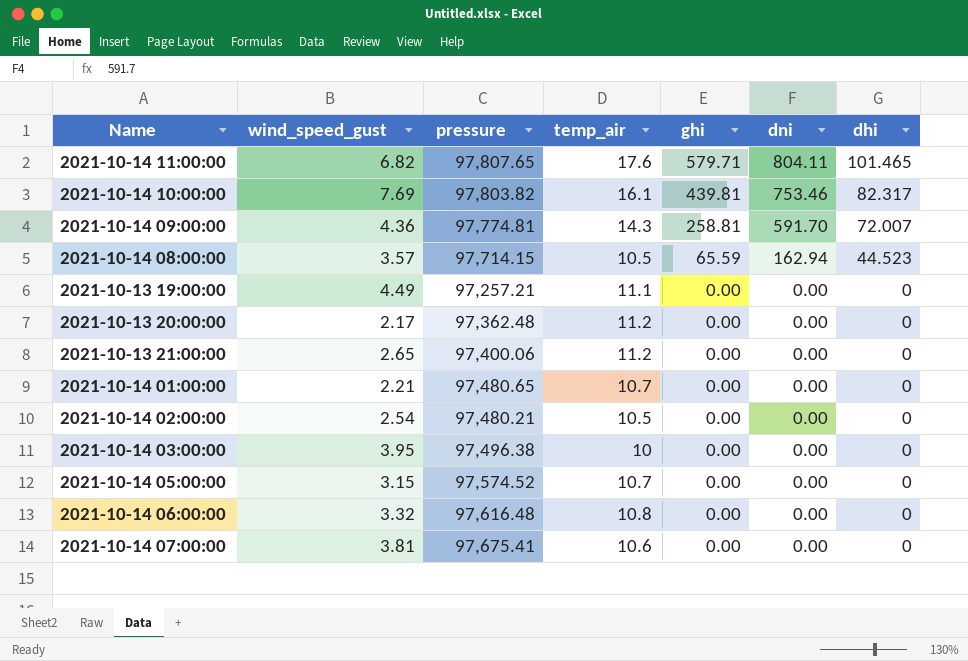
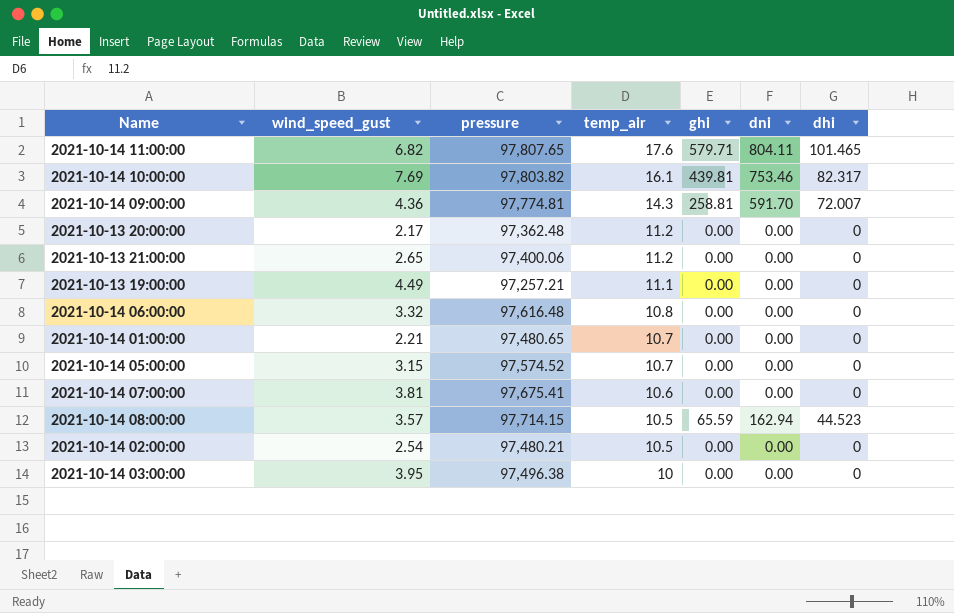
row order: ghi descending -> temp_air descending

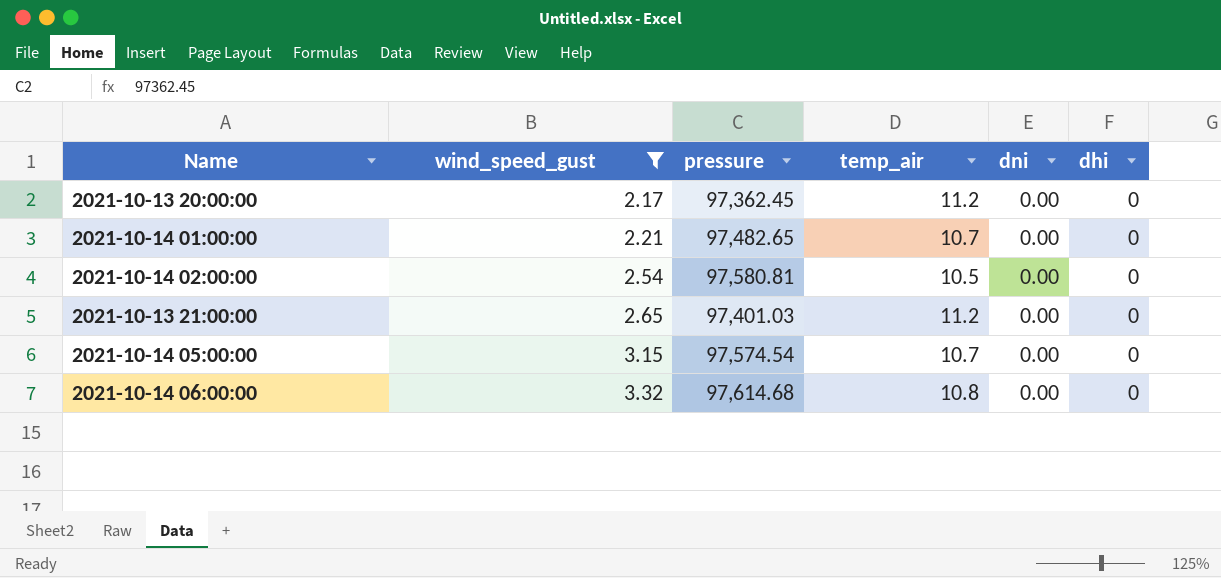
filter: none -> wind_speed_gust <= 3.32
row order: temp_air descending -> wind_speed_gust ascending
column ghi | position: 5 -> none
2021-10-13 20:00:00 | pressure: 97,362.48 -> 97,362.45
2021-10-14 01:00:00 | pressure: 97,480.65 -> 97,482.65
2021-10-14 02:00:00 | pressure: 97,480.21 -> 97,580.81
2021-10-13 21:00:00 | pressure: 97,400.06 -> 97,401.03
2021-10-14 05:00:00 | pressure: 97,574.52 -> 97,574.54
2021-10-14 06:00:00 | pressure: 97,616.48 -> 97,614.68

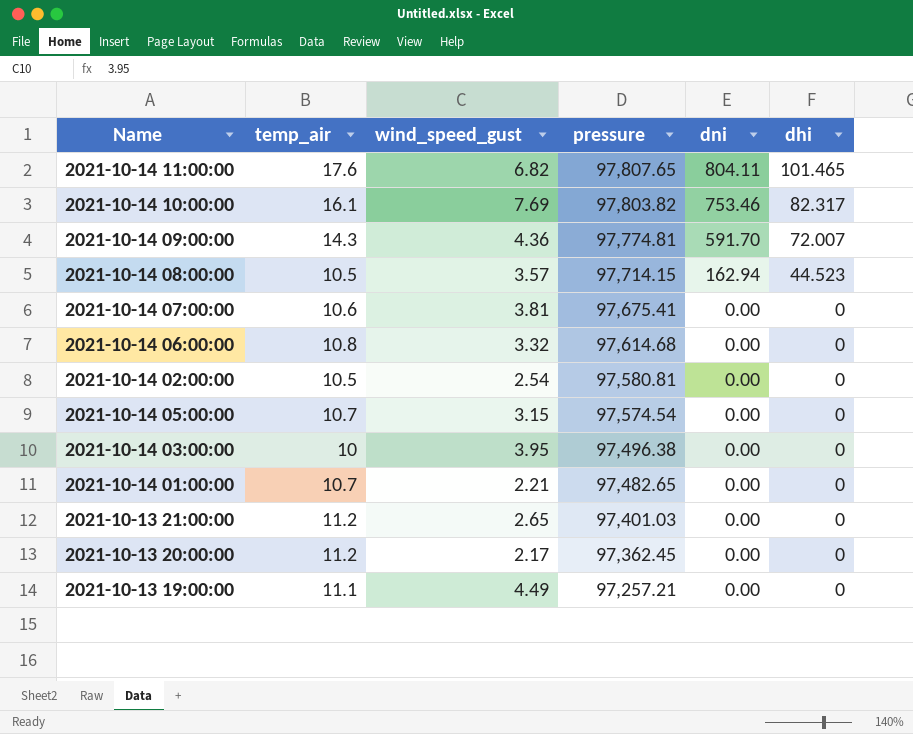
filter: wind_speed_gust <= 3.32 -> none
row order: wind_speed_gust ascending -> pressure descending
column temp_air | position: 4 -> 2

